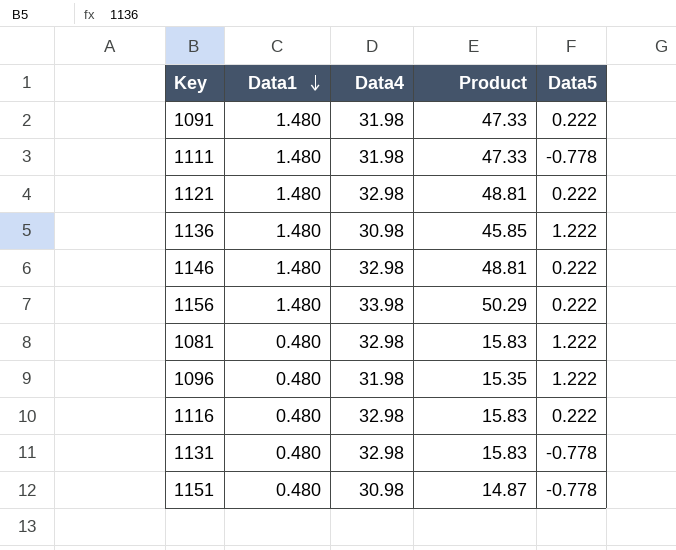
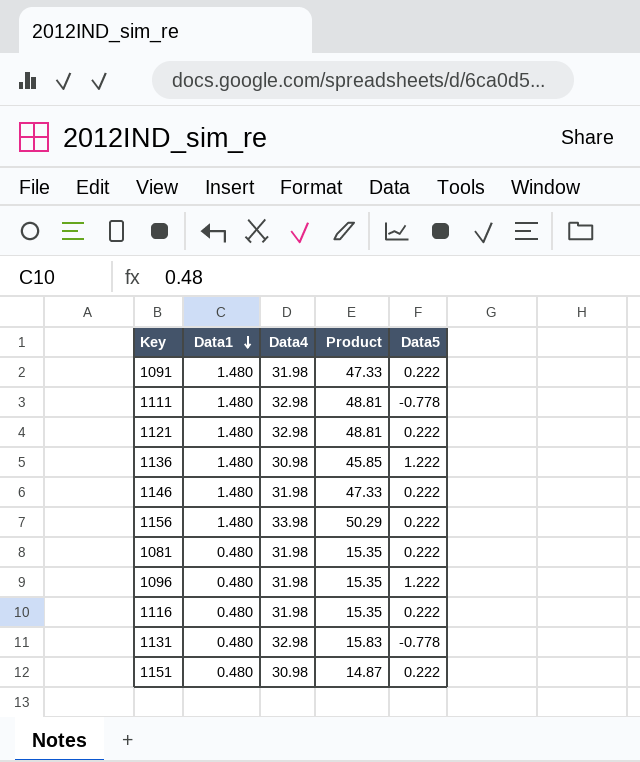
1111 | Data4: 31.98 -> 32.98
1111 | Product: 47.33 -> 48.81
1146 | Data4: 32.98 -> 31.98
1146 | Product: 48.81 -> 47.33
1081 | Data4: 32.98 -> 31.98
1081 | Product: 15.83 -> 15.35
1081 | Data5: 1.222 -> 0.222
1116 | Data4: 32.98 -> 31.98
1116 | Product: 15.83 -> 15.35
1151 | Data5: -0.778 -> 0.222

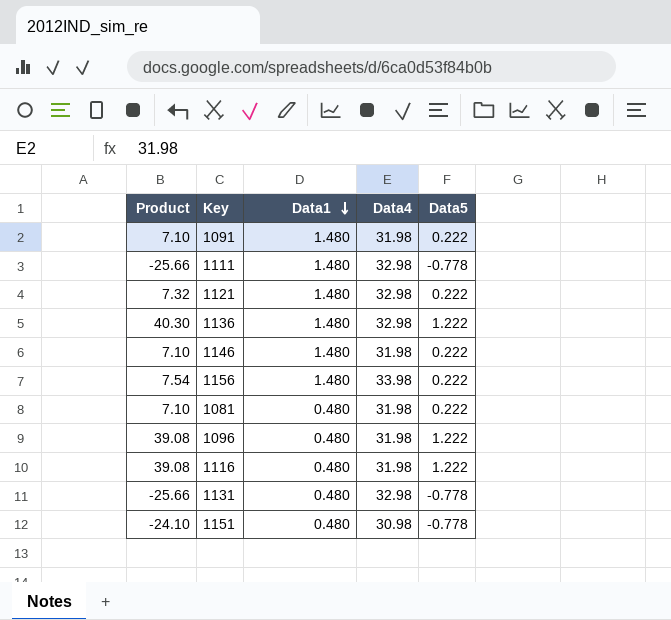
column Product | formula: [Data1] * [Data4] -> [Data4] * [Data5]
column Product | position: 4 -> 1
1136 | Data4: 30.98 -> 32.98
1116 | Data5: 0.222 -> 1.222
1151 | Data5: 0.222 -> -0.778

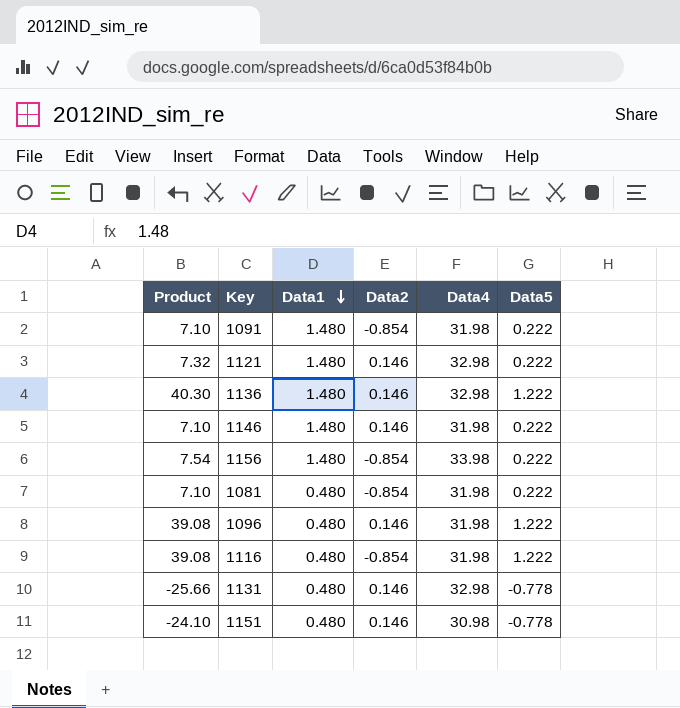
column Data2 | position: none -> 4
row 1111: -25.66 | 1.480 | 32.98 | -0.778 -> none

